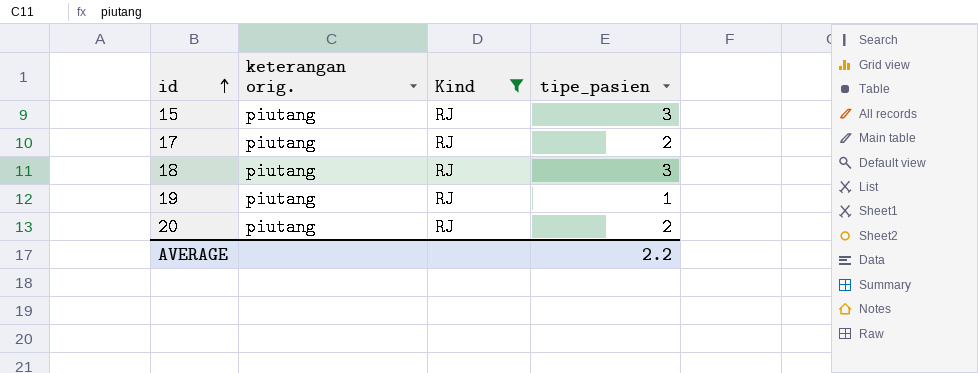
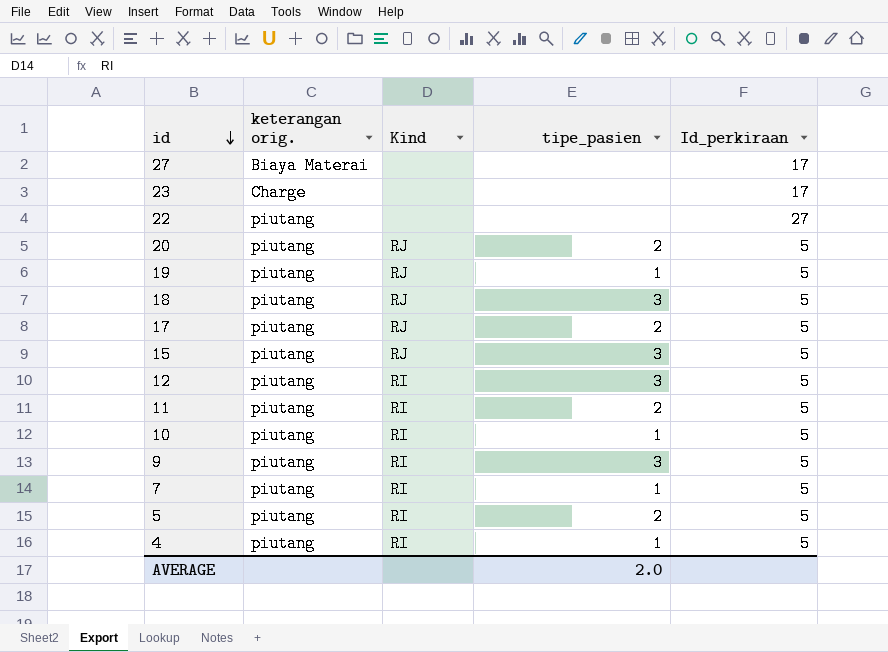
filter: Kind = RJ -> none
row order: id ascending -> id descending
column Id_perkiraan | position: none -> 5
AVERAGE | tipe_pasien: 2.2 -> 2.0

